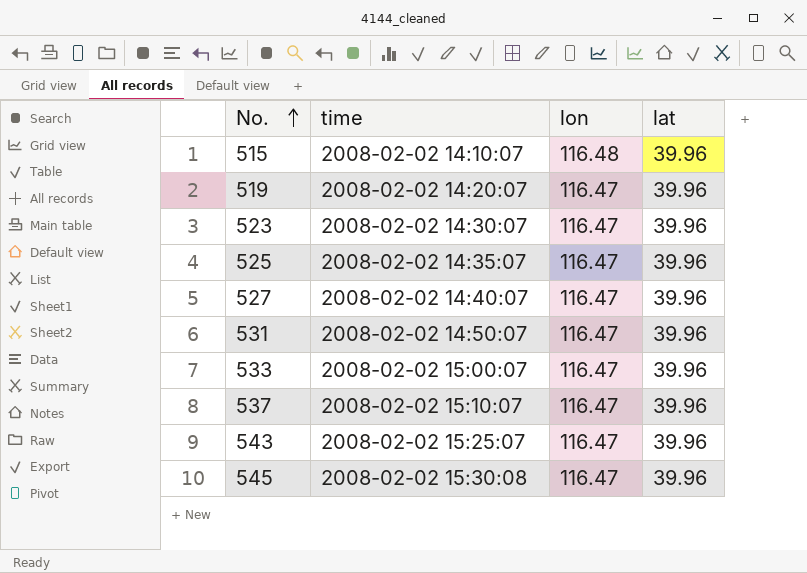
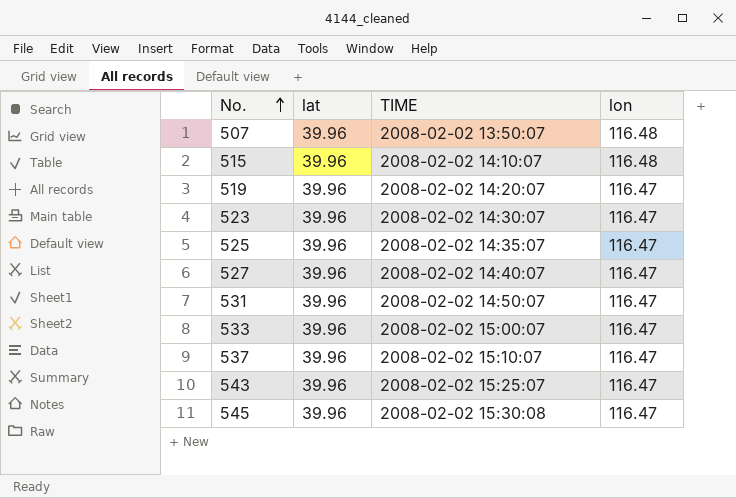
column lat | position: 4 -> 2
column name: time -> TIME
row 507: none -> 39.96 | 2008-02-02 13:50:07 | 116.48

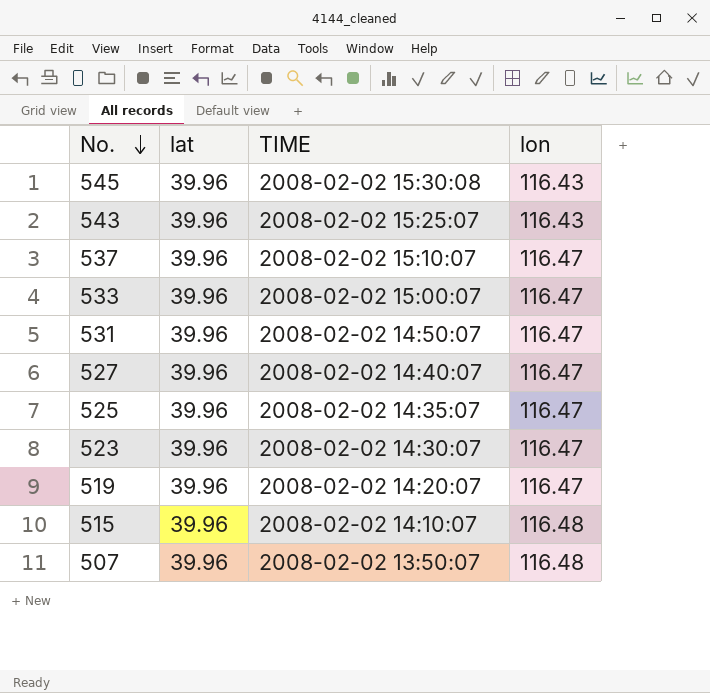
row order: No. ascending -> No. descending
545 | lon: 116.47 -> 116.43
543 | lon: 116.47 -> 116.43

